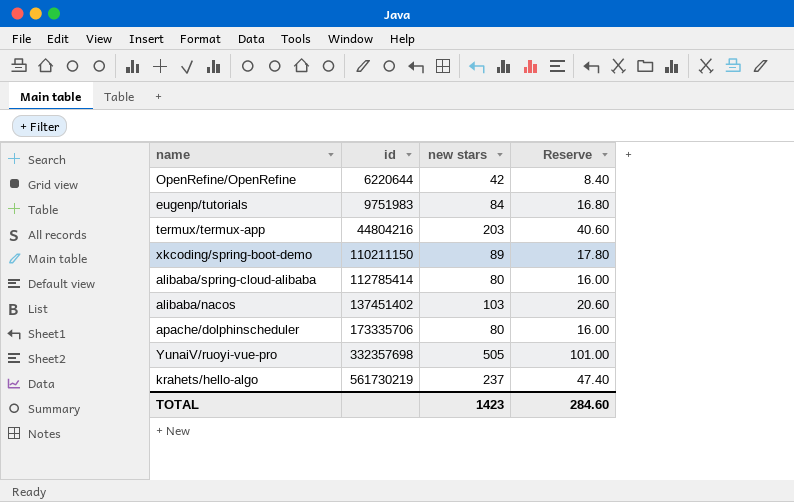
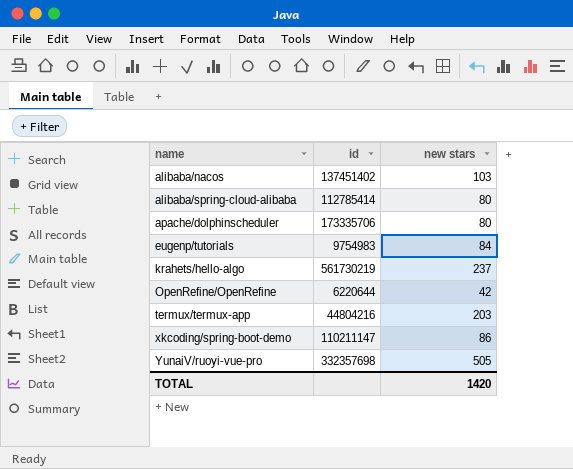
row order: id ascending -> name ascending
column Reserve | formula: [new stars] * 0.2 -> none
eugenp/tutorials | id: 9751983 -> 9754983
xkcoding/spring-boot-demo | id: 110211150 -> 110211147
xkcoding/spring-boot-demo | new stars: 89 -> 86
TOTAL | new stars: 1423 -> 1420

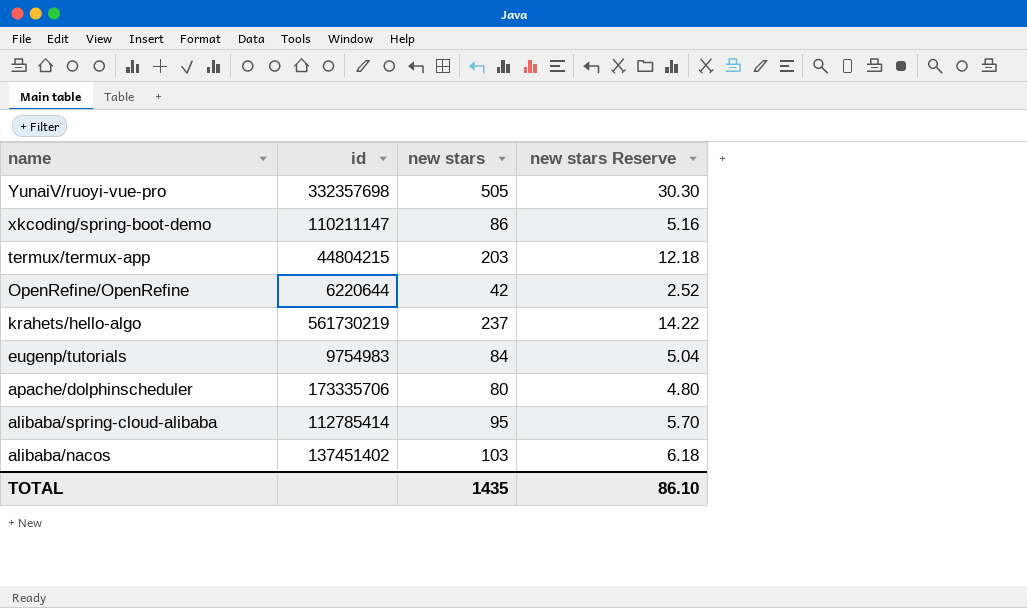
row order: name ascending -> name descending
column new stars Reserve | formula: none -> [new stars] * 0.06
termux/termux-app | id: 44804216 -> 44804215
alibaba/spring-cloud-alibaba | new stars: 80 -> 95
TOTAL | new stars: 1420 -> 1435

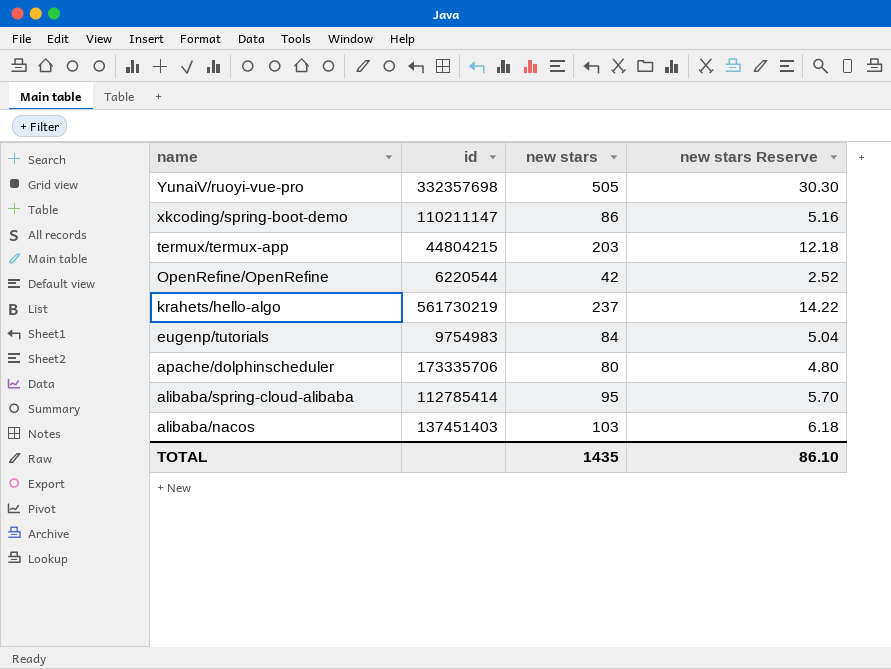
OpenRefine/OpenRefine | id: 6220644 -> 6220544
alibaba/nacos | id: 137451402 -> 137451403

